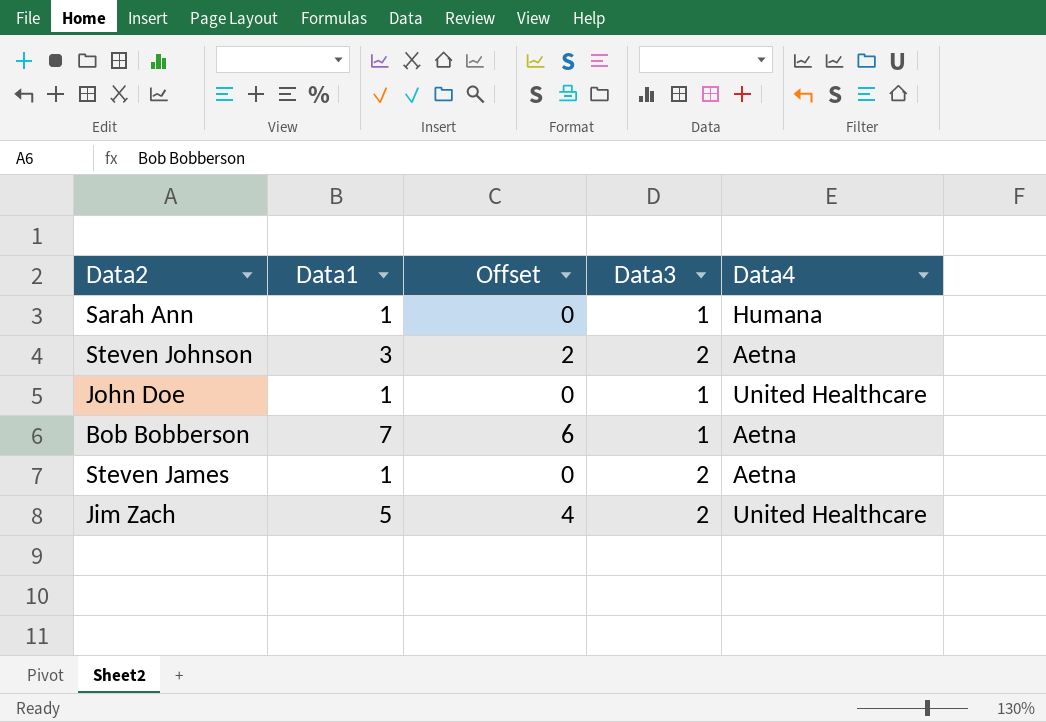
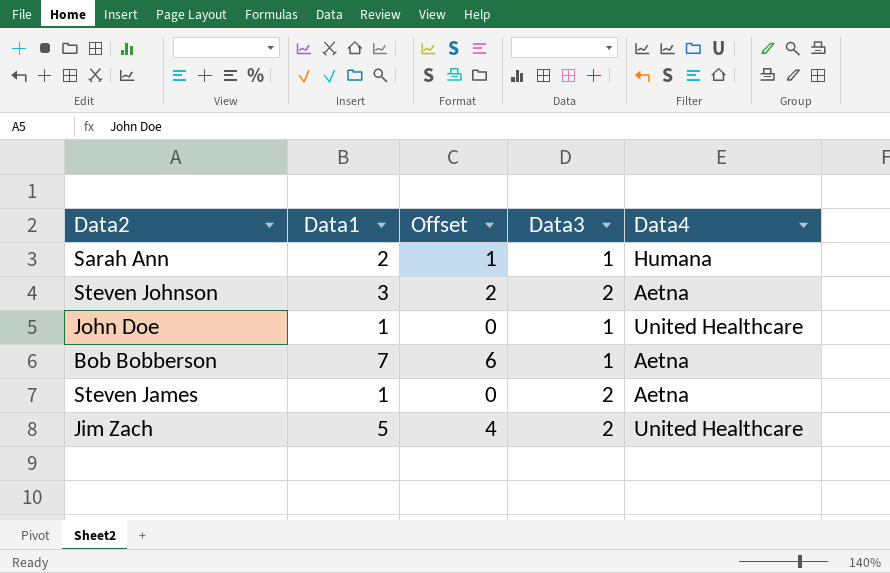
Sarah Ann | Data1: 1 -> 2
Sarah Ann | Offset: 0 -> 1

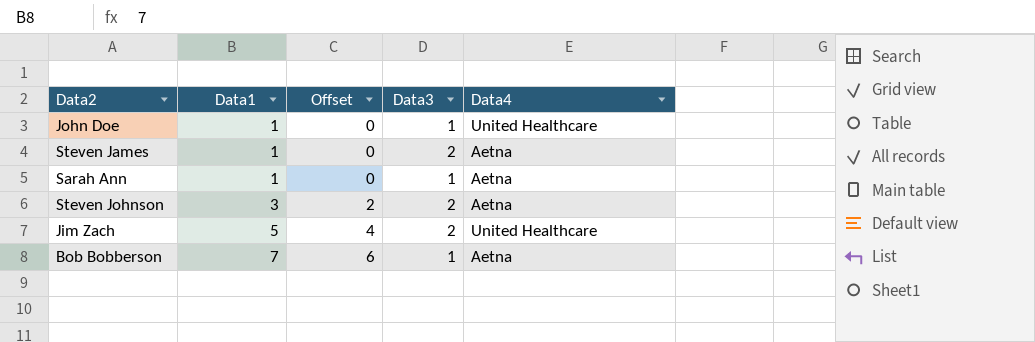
row order: none -> Data1 ascending
Sarah Ann | Data1: 2 -> 1
Sarah Ann | Offset: 1 -> 0
Sarah Ann | Data4: Humana -> Aetna

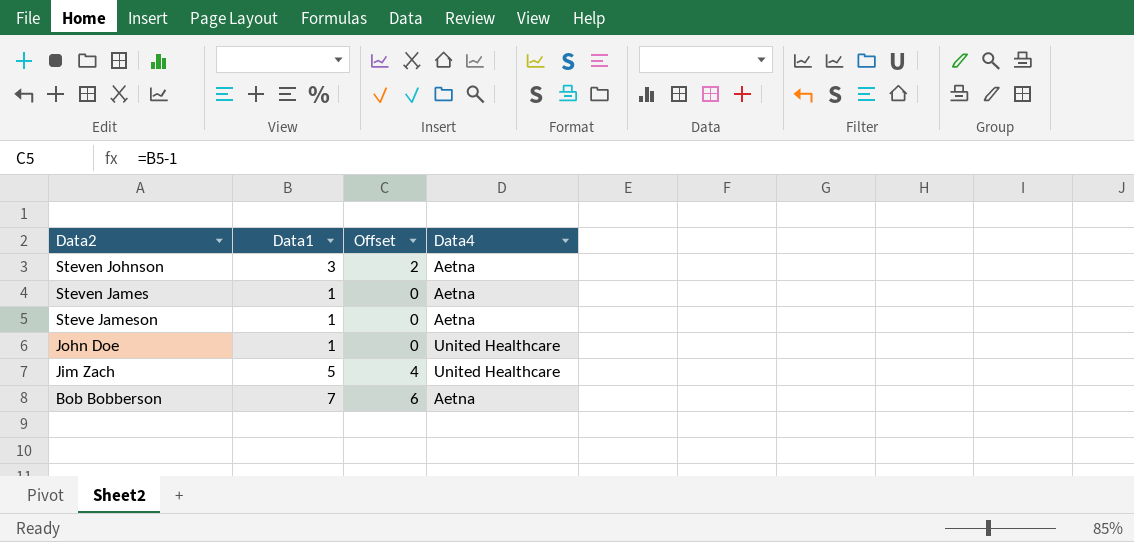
row order: Data1 ascending -> Data2 descending
column Data3 | position: 4 -> none
row Sarah Ann: 1 | 0 | 1 | Aetna -> none
row Steve Jameson: none -> 1 | 0 | Aetna

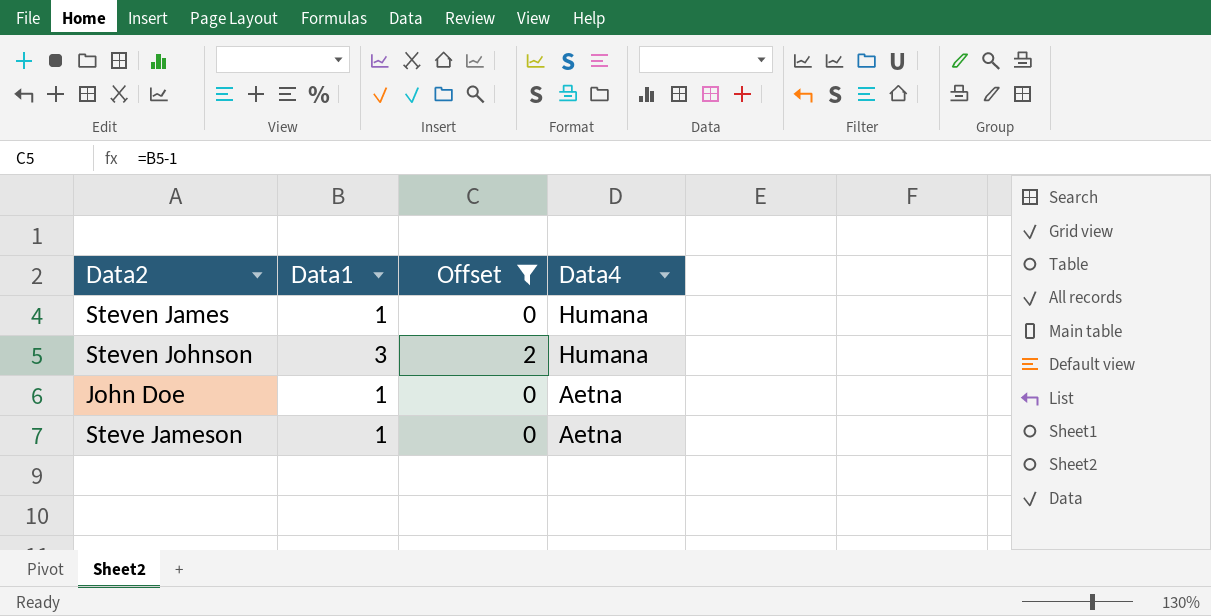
filter: none -> Offset <= 2
row order: Data2 descending -> Data4 descending
Steven James | Data4: Aetna -> Humana
Steven Johnson | Data4: Aetna -> Humana
John Doe | Data4: United Healthcare -> Aetna

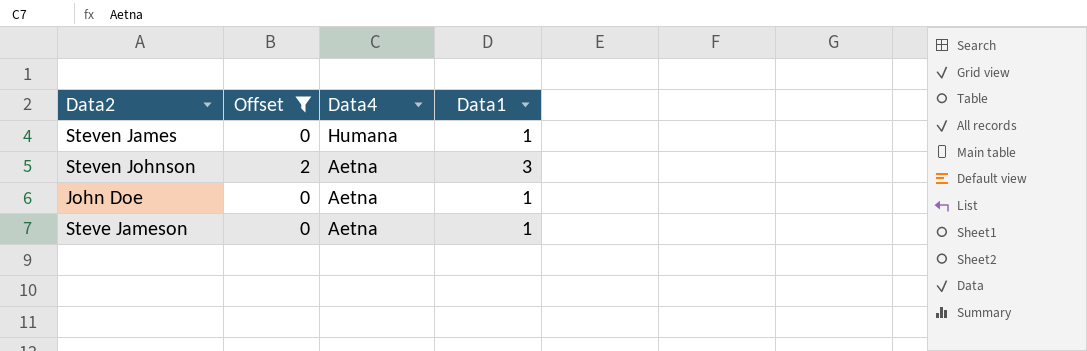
column Data1 | position: 2 -> 4
Steven Johnson | Data4: Humana -> Aetna

